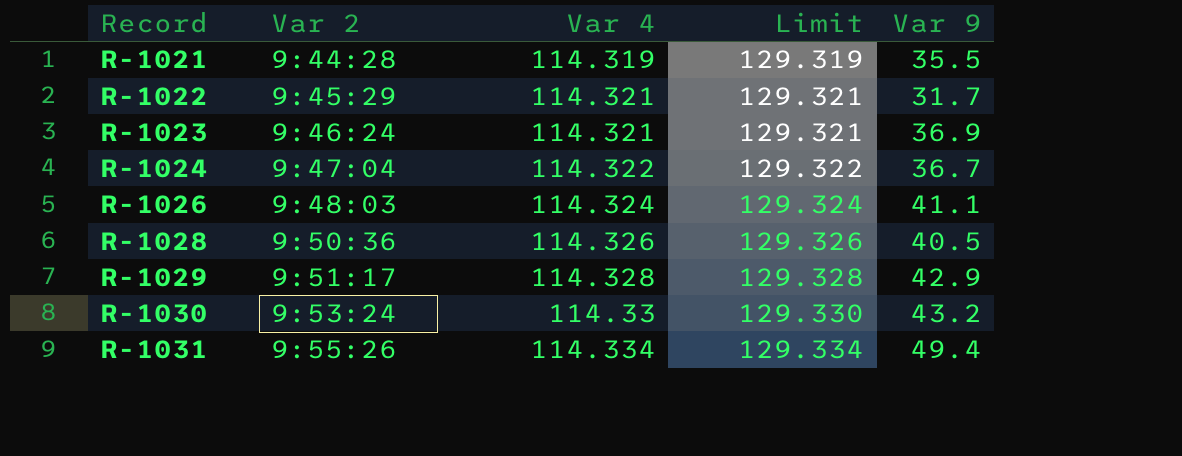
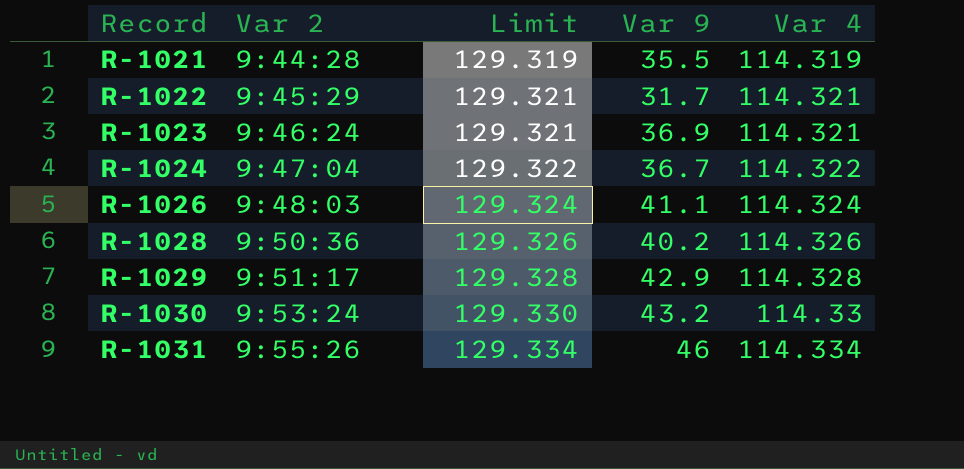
column Var 4 | position: 3 -> 5
R-1028 | Var 9: 40.5 -> 40.2
R-1031 | Var 9: 49.4 -> 46

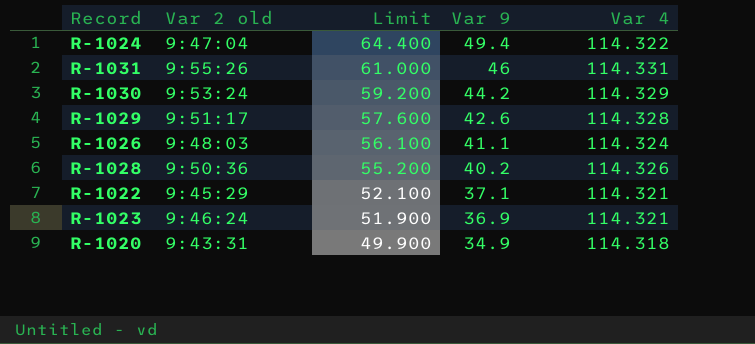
row order: Record ascending -> Limit descending
column name: Var 2 -> Var 2 old
column Limit | formula: [Var 4] + 15 -> [Var 9] + 15
row R-1021: 9:44:28 | 129.319 | 35.5 | 114.319 -> none
R-1024 | Var 9: 36.7 -> 49.4
R-1031 | Var 4: 114.334 -> 114.331
R-1030 | Var 9: 43.2 -> 44.2
R-1030 | Var 4: 114.33 -> 114.329
R-1029 | Var 9: 42.9 -> 42.6
R-1022 | Var 9: 31.7 -> 37.1
row R-1020: none -> 9:43:31 | 49.900 | 34.9 | 114.318

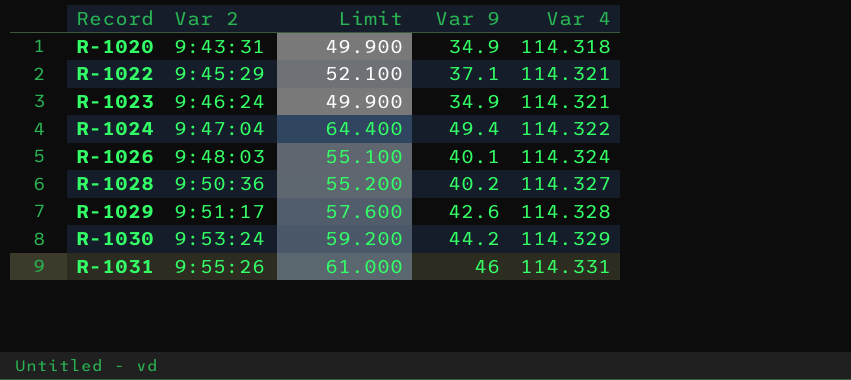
row order: Limit descending -> Record ascending
column name: Var 2 old -> Var 2
R-1023 | Limit: 51.900 -> 49.900
R-1023 | Var 9: 36.9 -> 34.9
R-1026 | Limit: 56.100 -> 55.100
R-1026 | Var 9: 41.1 -> 40.1
R-1028 | Var 4: 114.326 -> 114.327

